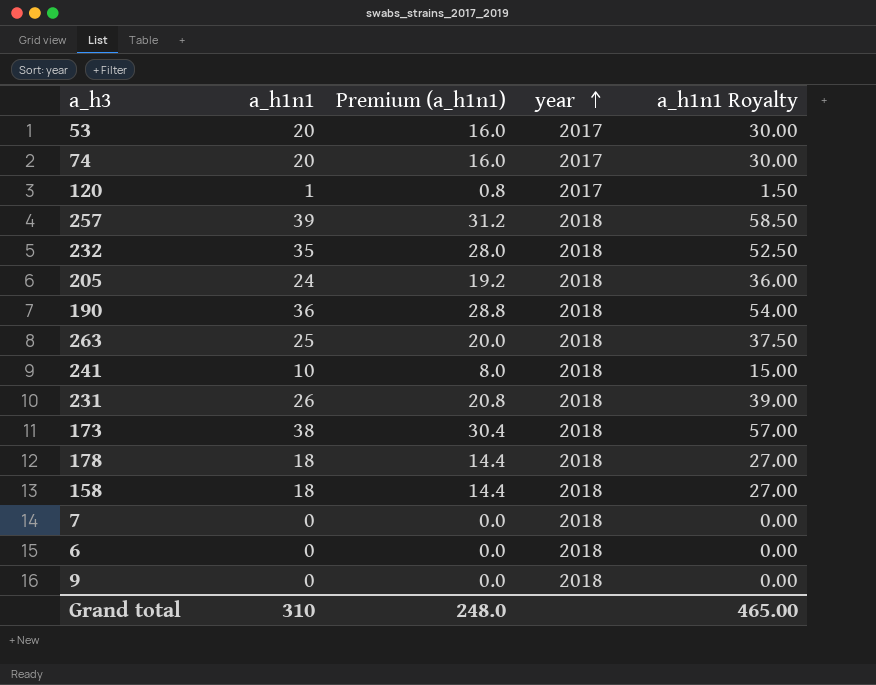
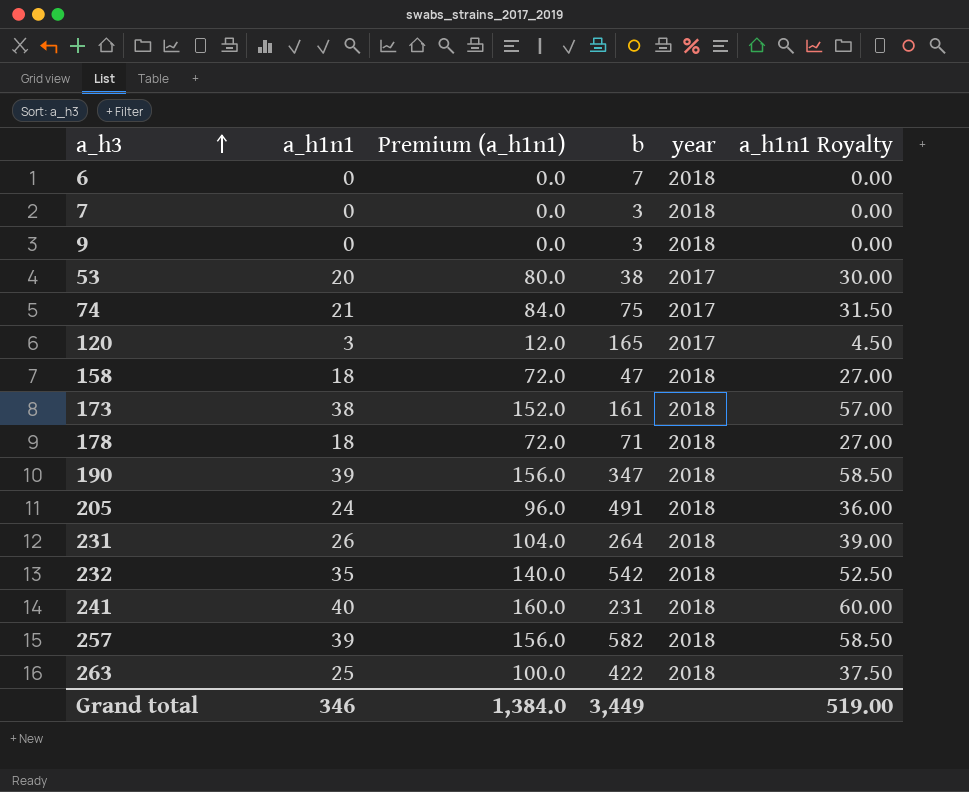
row order: year ascending -> a_h3 ascending
column Premium (a_h1n1) | formula: [a_h1n1] * 0.8 -> [a_h1n1] * 4
column b | position: none -> 4
74 | a_h1n1: 20 -> 21
74 | a_h1n1 Royalty: 30.00 -> 31.50
120 | a_h1n1: 1 -> 3
120 | a_h1n1 Royalty: 1.50 -> 4.50
190 | a_h1n1: 36 -> 39
190 | a_h1n1 Royalty: 54.00 -> 58.50
241 | a_h1n1: 10 -> 40
241 | a_h1n1 Royalty: 15.00 -> 60.00
Grand total | a_h1n1: 310 -> 346
Grand total | Premium (a_h1n1): 248.0 -> 1,384.0
Grand total | a_h1n1 Royalty: 465.00 -> 519.00

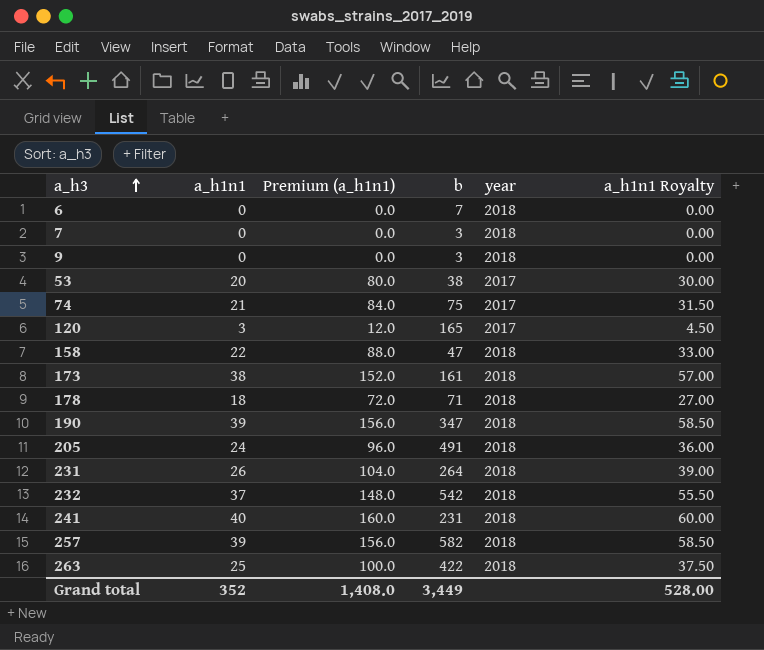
158 | a_h1n1: 18 -> 22
158 | Premium (a_h1n1): 72.0 -> 88.0
158 | a_h1n1 Royalty: 27.00 -> 33.00
232 | a_h1n1: 35 -> 37
232 | Premium (a_h1n1): 140.0 -> 148.0
232 | a_h1n1 Royalty: 52.50 -> 55.50
Grand total | a_h1n1: 346 -> 352
Grand total | Premium (a_h1n1): 1,384.0 -> 1,408.0
Grand total | a_h1n1 Royalty: 519.00 -> 528.00

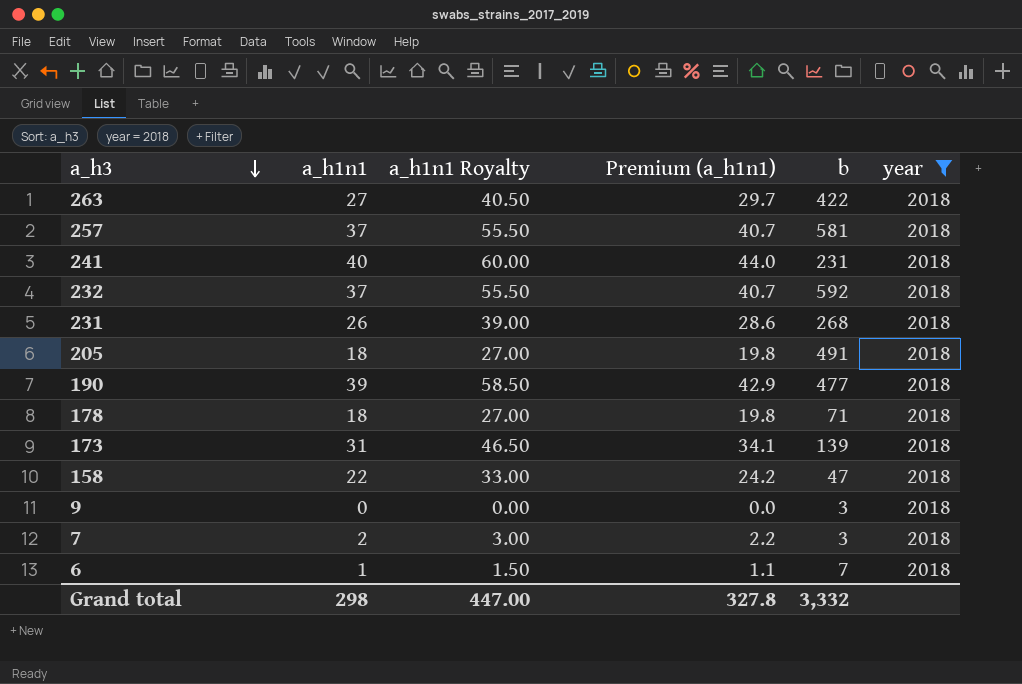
filter: none -> year = 2018
row order: a_h3 ascending -> a_h3 descending
column a_h1n1 Royalty | position: 6 -> 3
column Premium (a_h1n1) | formula: [a_h1n1] * 4 -> [a_h1n1] * 1.1
263 | a_h1n1: 25 -> 27
263 | a_h1n1 Royalty: 37.50 -> 40.50
257 | a_h1n1: 39 -> 37
257 | a_h1n1 Royalty: 58.50 -> 55.50
257 | b: 582 -> 581
232 | b: 542 -> 592
231 | b: 264 -> 268
205 | a_h1n1: 24 -> 18
205 | a_h1n1 Royalty: 36.00 -> 27.00
190 | b: 347 -> 477
173 | a_h1n1: 38 -> 31
173 | a_h1n1 Royalty: 57.00 -> 46.50
173 | b: 161 -> 139
7 | a_h1n1: 0 -> 2
7 | a_h1n1 Royalty: 0.00 -> 3.00
6 | a_h1n1: 0 -> 1
6 | a_h1n1 Royalty: 0.00 -> 1.50
Grand total | a_h1n1: 352 -> 298
Grand total | a_h1n1 Royalty: 528.00 -> 447.00
Grand total | Premium (a_h1n1): 1,408.0 -> 327.8
Grand total | b: 3,449 -> 3,332

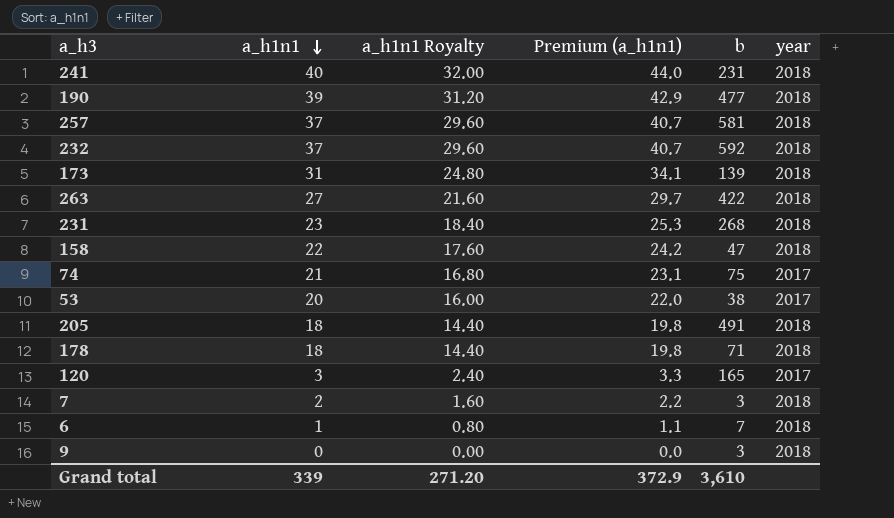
filter: year = 2018 -> none
row order: a_h3 descending -> a_h1n1 descending
column a_h1n1 Royalty | formula: [a_h1n1] * 1.5 -> [a_h1n1] * 0.8
231 | a_h1n1: 26 -> 23
231 | Premium (a_h1n1): 28.6 -> 25.3
Grand total | a_h1n1: 298 -> 339
Grand total | a_h1n1 Royalty: 447.00 -> 271.20
Grand total | Premium (a_h1n1): 327.8 -> 372.9
Grand total | b: 3,332 -> 3,610

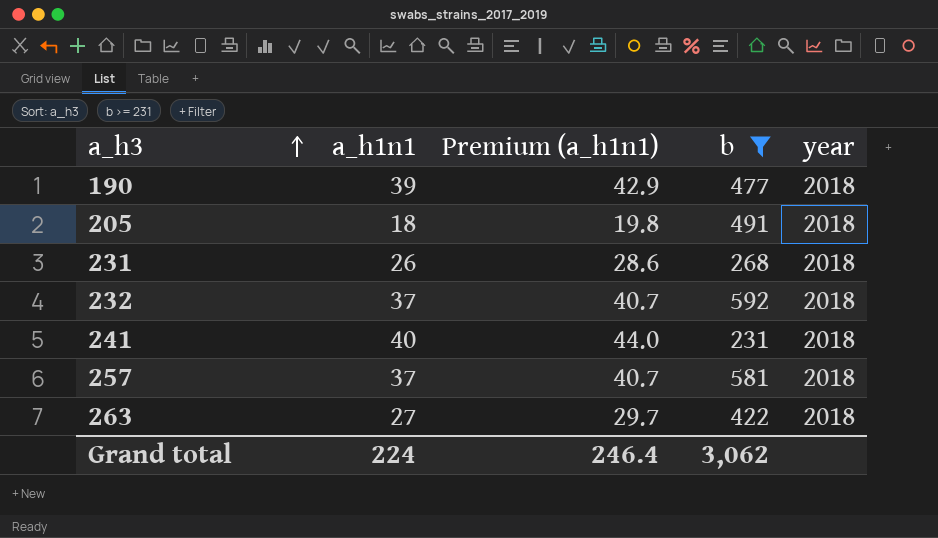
filter: none -> b >= 231
row order: a_h1n1 descending -> a_h3 ascending
column a_h1n1 Royalty | formula: [a_h1n1] * 0.8 -> none
231 | a_h1n1: 23 -> 26
231 | Premium (a_h1n1): 25.3 -> 28.6
Grand total | a_h1n1: 339 -> 224
Grand total | Premium (a_h1n1): 372.9 -> 246.4
Grand total | b: 3,610 -> 3,062

